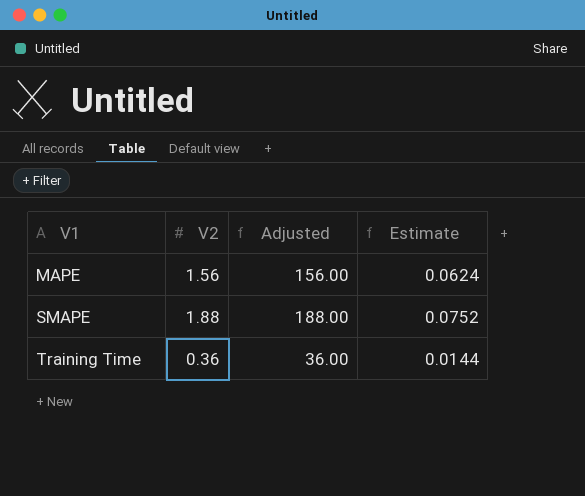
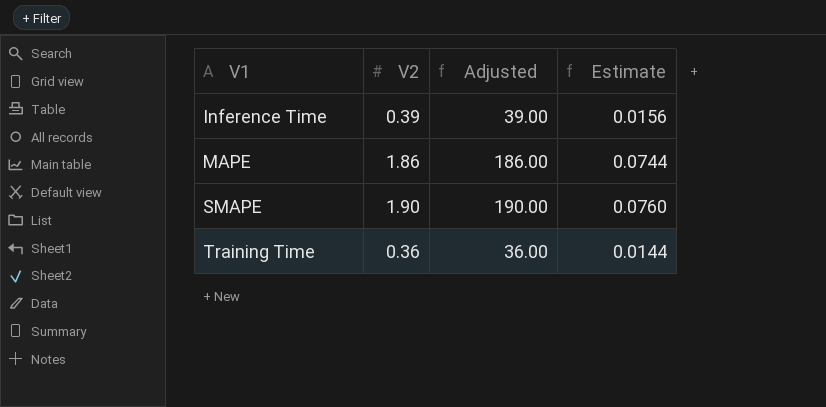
row Inference Time: none -> 0.39 | 39.00 | 0.0156
MAPE | V2: 1.56 -> 1.86
MAPE | Adjusted: 156.00 -> 186.00
MAPE | Estimate: 0.0624 -> 0.0744
SMAPE | V2: 1.88 -> 1.90
SMAPE | Adjusted: 188.00 -> 190.00
SMAPE | Estimate: 0.0752 -> 0.0760

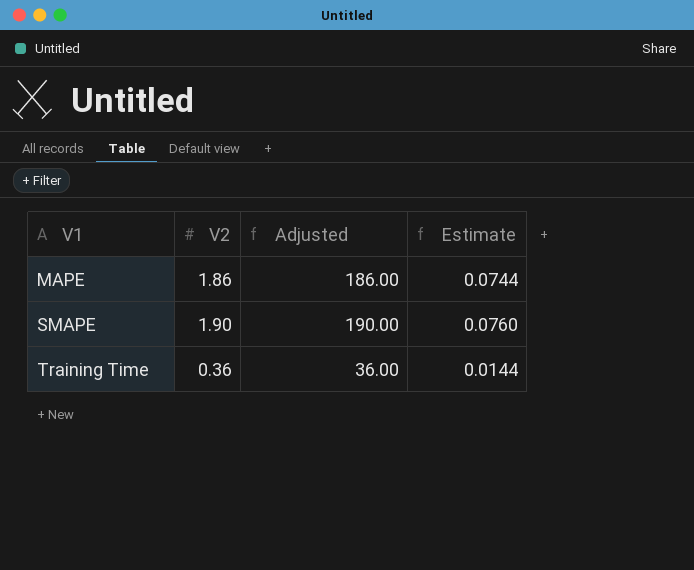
row Inference Time: 0.39 | 39.00 | 0.0156 -> none

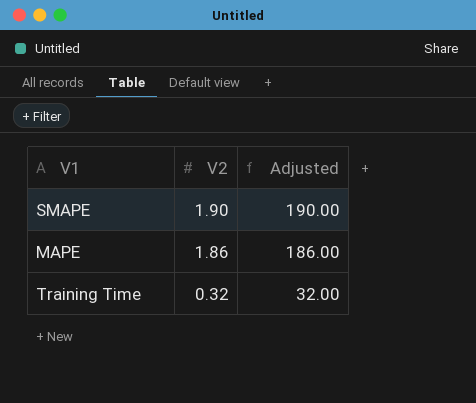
row order: V1 ascending -> V2 descending
column Estimate | formula: [V2] * 0.04 -> none
Training Time | V2: 0.36 -> 0.32
Training Time | Adjusted: 36.00 -> 32.00

